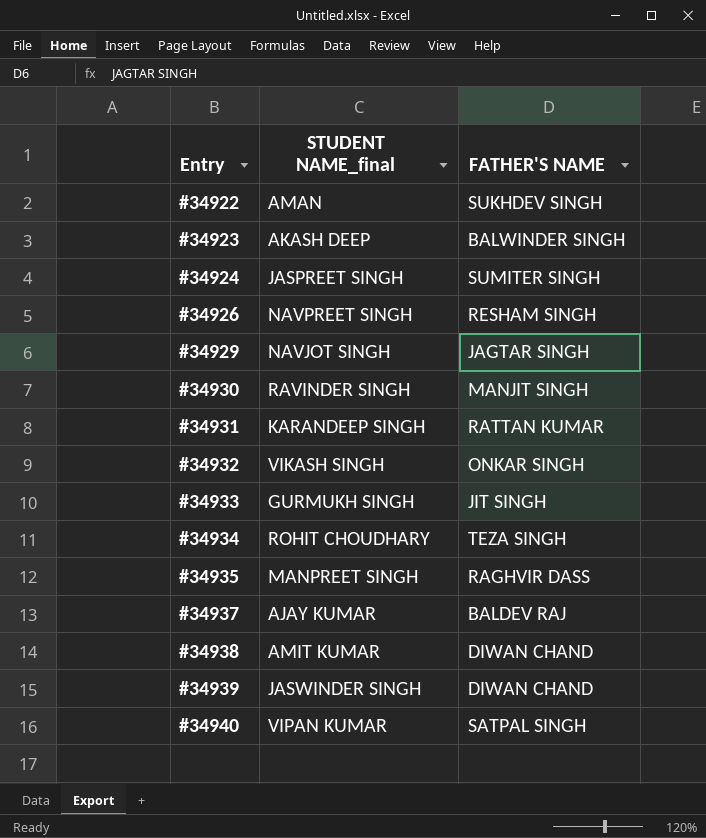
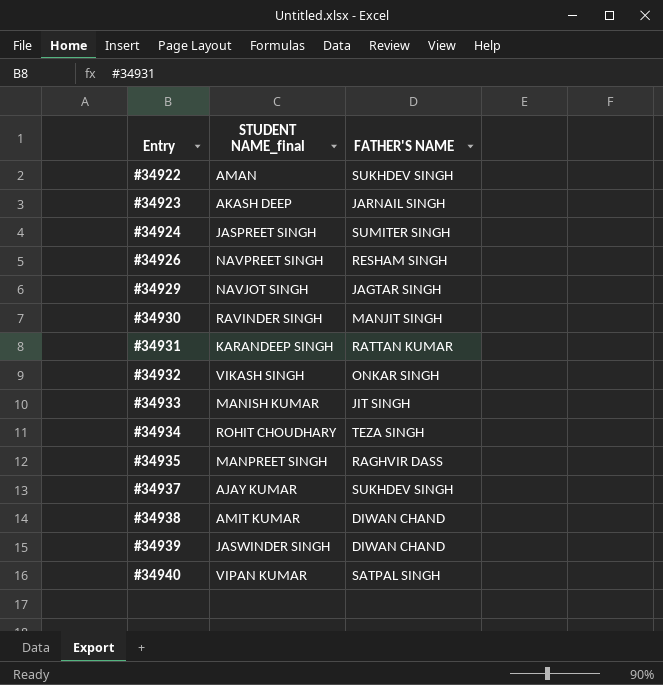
#34923 | FATHER'S NAME: BALWINDER SINGH -> JARNAIL SINGH
#34933 | STUDENT NAME_final: GURMUKH SINGH -> MANISH KUMAR
#34937 | FATHER'S NAME: BALDEV RAJ -> SUKHDEV SINGH

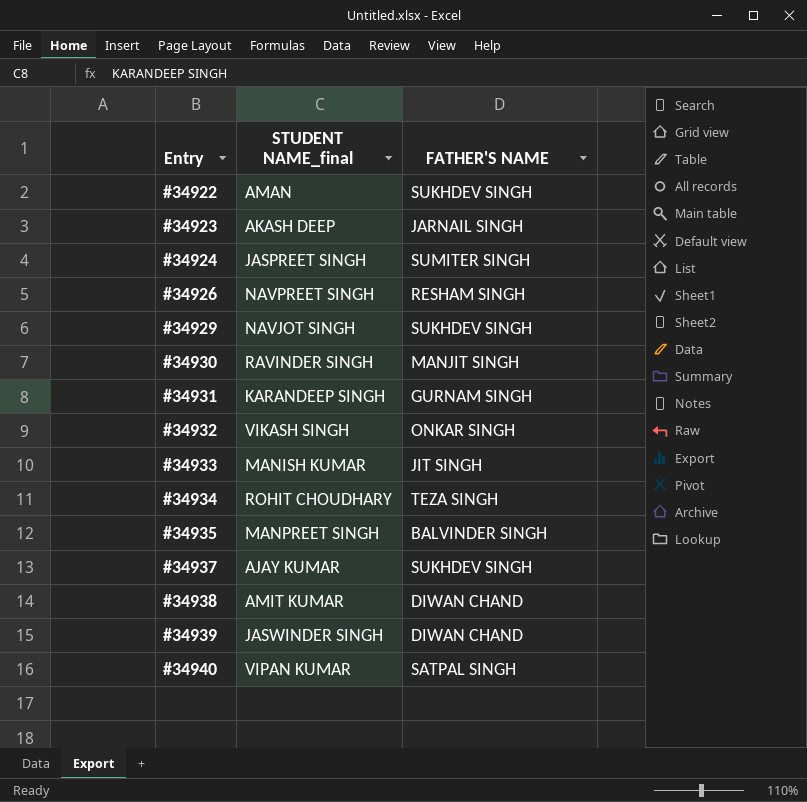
#34929 | FATHER'S NAME: JAGTAR SINGH -> SUKHDEV SINGH
#34931 | FATHER'S NAME: RATTAN KUMAR -> GURNAM SINGH
#34935 | FATHER'S NAME: RAGHVIR DASS -> BALVINDER SINGH

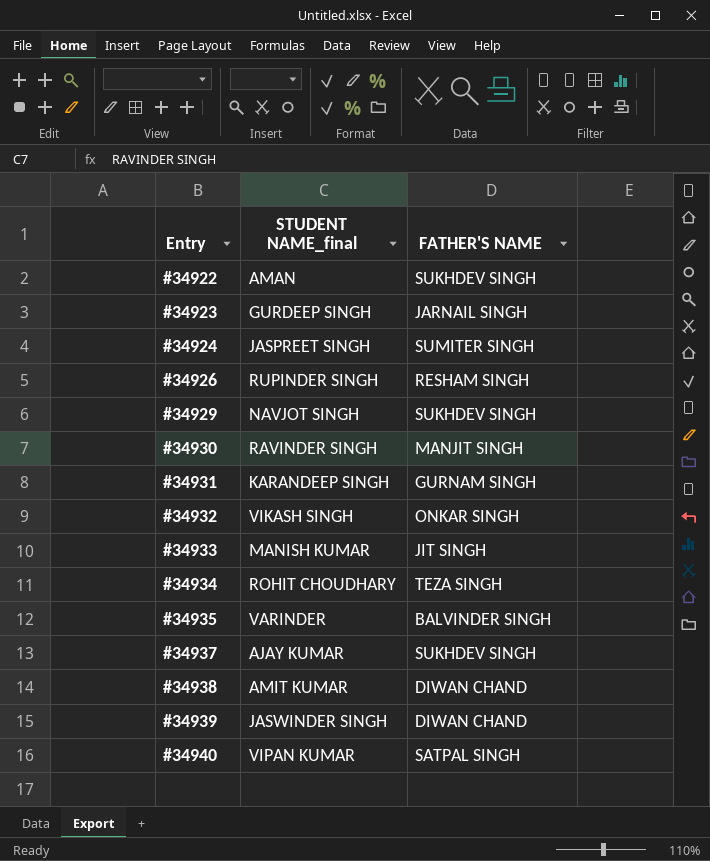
#34923 | STUDENT NAME_final: AKASH DEEP -> GURDEEP SINGH
#34926 | STUDENT NAME_final: NAVPREET SINGH -> RUPINDER SINGH
#34935 | STUDENT NAME_final: MANPREET SINGH -> VARINDER

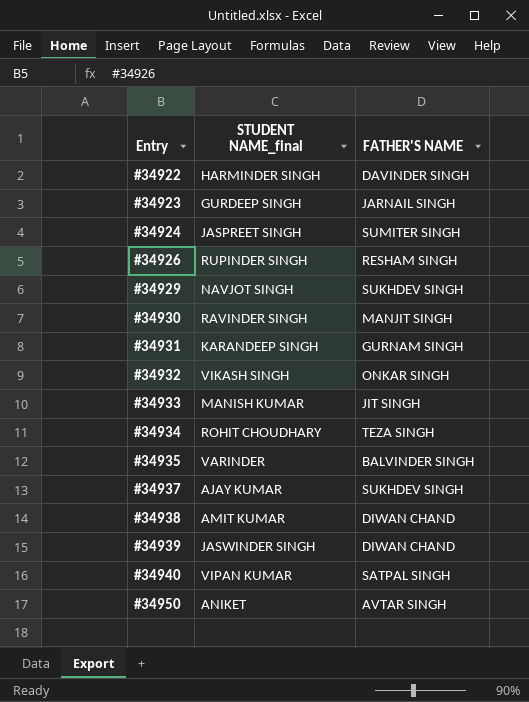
#34922 | STUDENT NAME_final: AMAN -> HARMINDER SINGH
#34922 | FATHER'S NAME: SUKHDEV SINGH -> DAVINDER SINGH
row #34950: none -> ANIKET | AVTAR SINGH

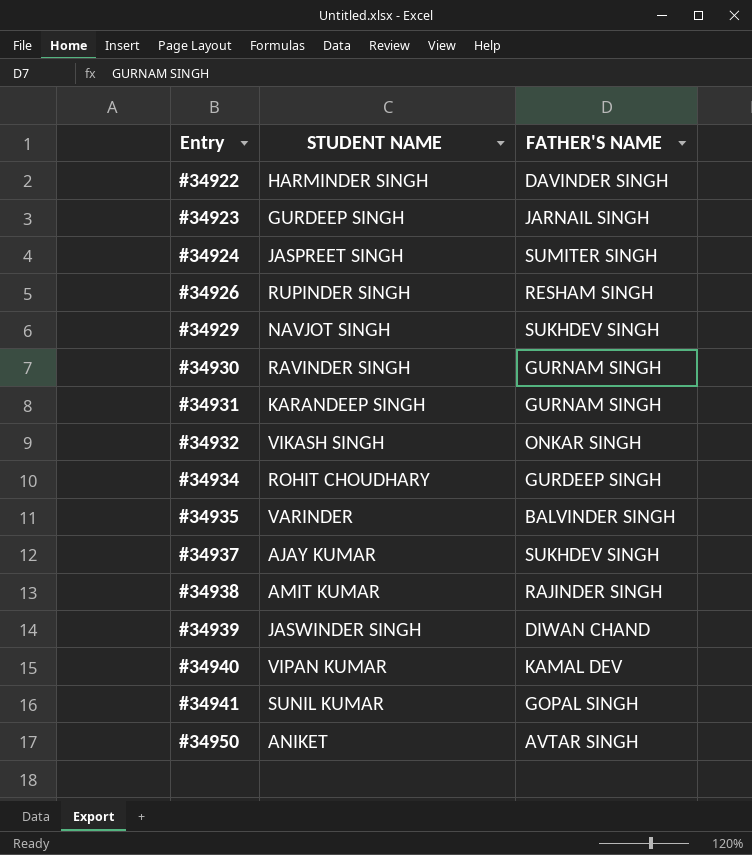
column name: STUDENT NAME_final -> STUDENT NAME
row #34933: MANISH KUMAR | JIT SINGH -> none
#34930 | FATHER'S NAME: MANJIT SINGH -> GURNAM SINGH
#34934 | FATHER'S NAME: TEZA SINGH -> GURDEEP SINGH
#34938 | FATHER'S NAME: DIWAN CHAND -> RAJINDER SINGH
#34940 | FATHER'S NAME: SATPAL SINGH -> KAMAL DEV
row #34941: none -> SUNIL KUMAR | GOPAL SINGH

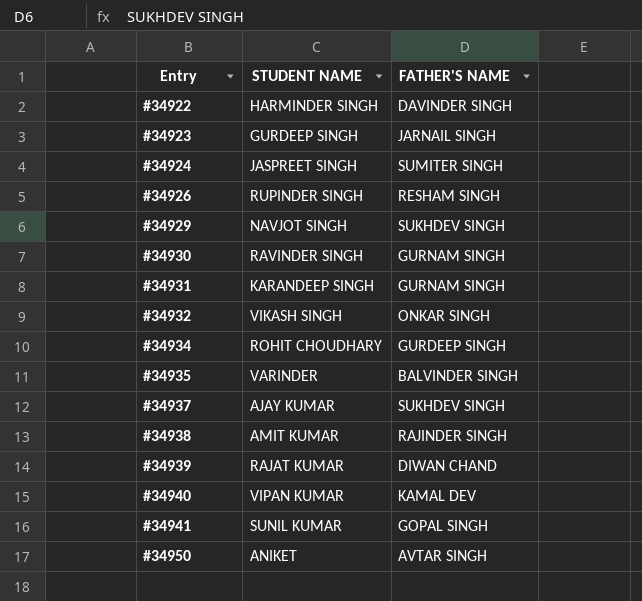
#34939 | STUDENT NAME: JASWINDER SINGH -> RAJAT KUMAR

